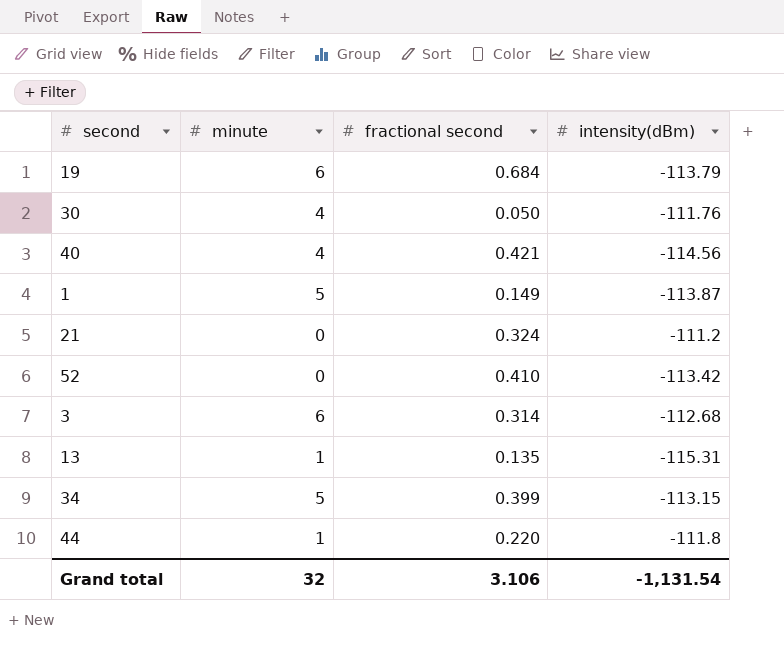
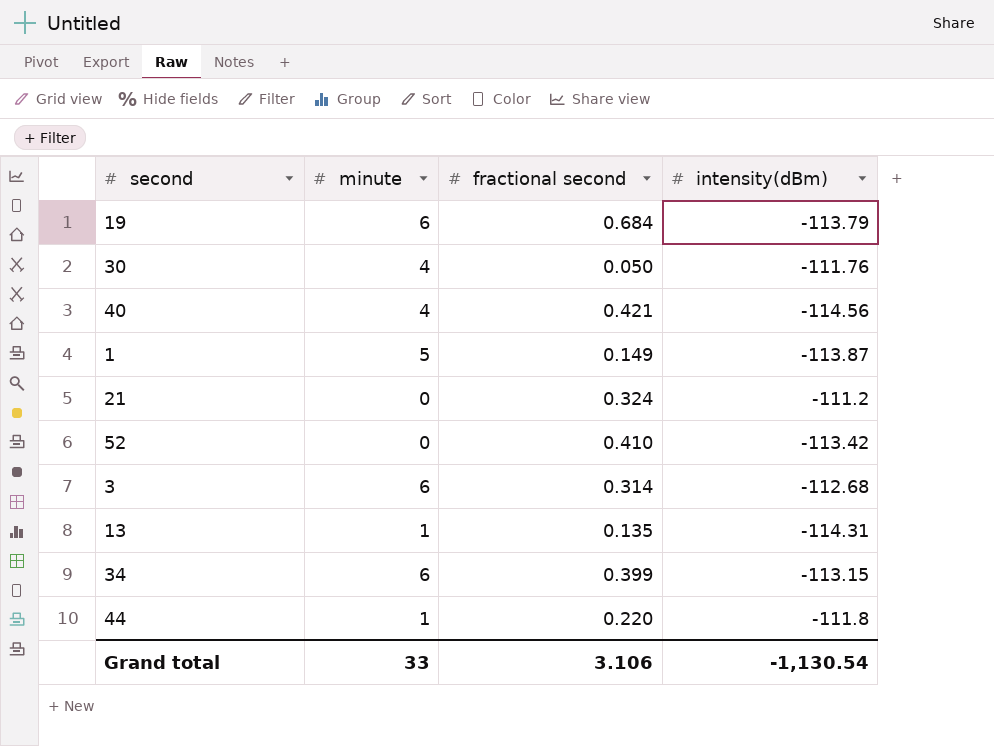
13 | intensity(dBm): -115.31 -> -114.31
34 | minute: 5 -> 6
Grand total | minute: 32 -> 33
Grand total | intensity(dBm): -1,131.54 -> -1,130.54

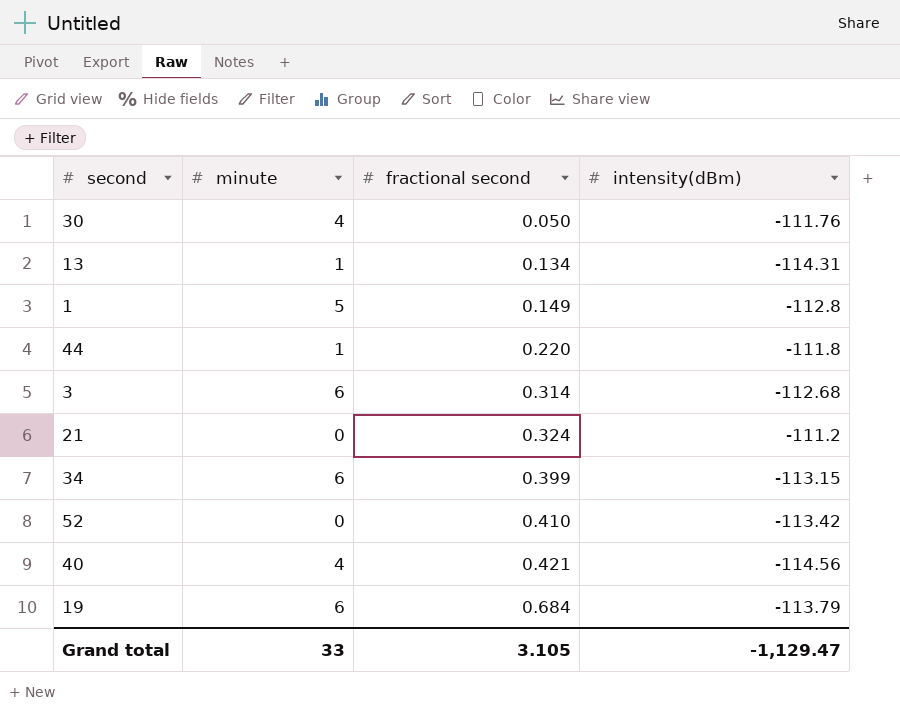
row order: none -> fractional second ascending
13 | fractional second: 0.135 -> 0.134
1 | intensity(dBm): -113.87 -> -112.8
Grand total | fractional second: 3.106 -> 3.105
Grand total | intensity(dBm): -1,130.54 -> -1,129.47

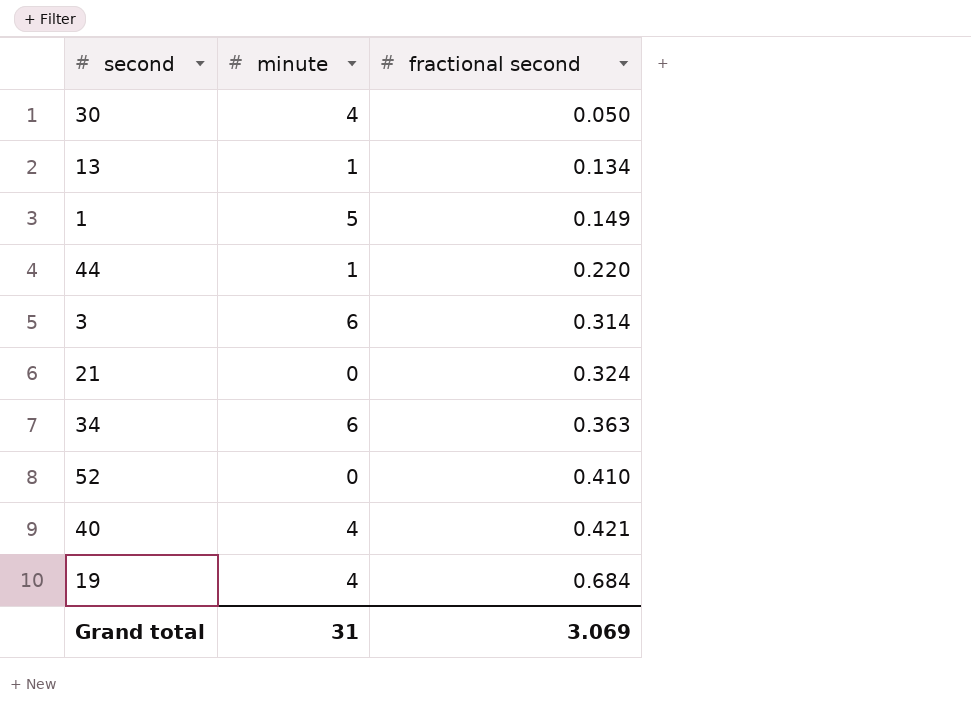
column intensity(dBm) | position: 4 -> none
34 | fractional second: 0.399 -> 0.363
19 | minute: 6 -> 4
Grand total | minute: 33 -> 31
Grand total | fractional second: 3.105 -> 3.069

